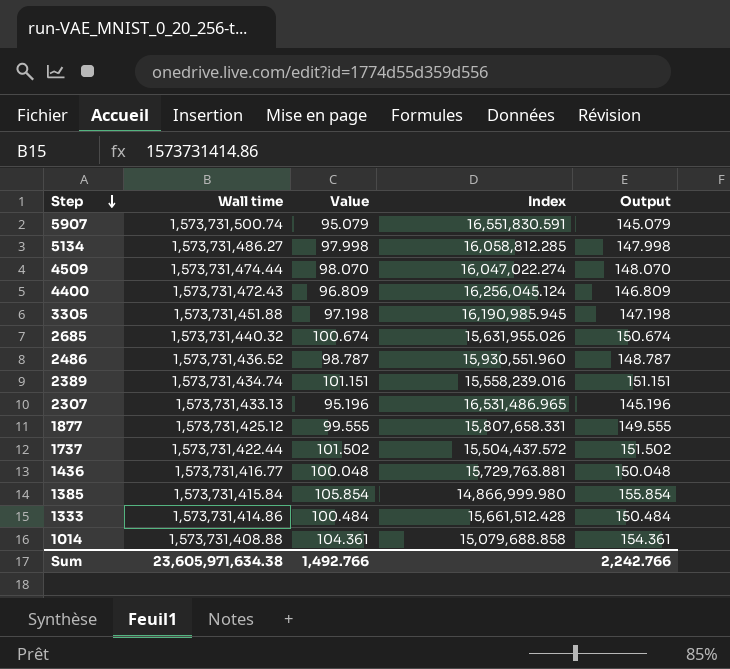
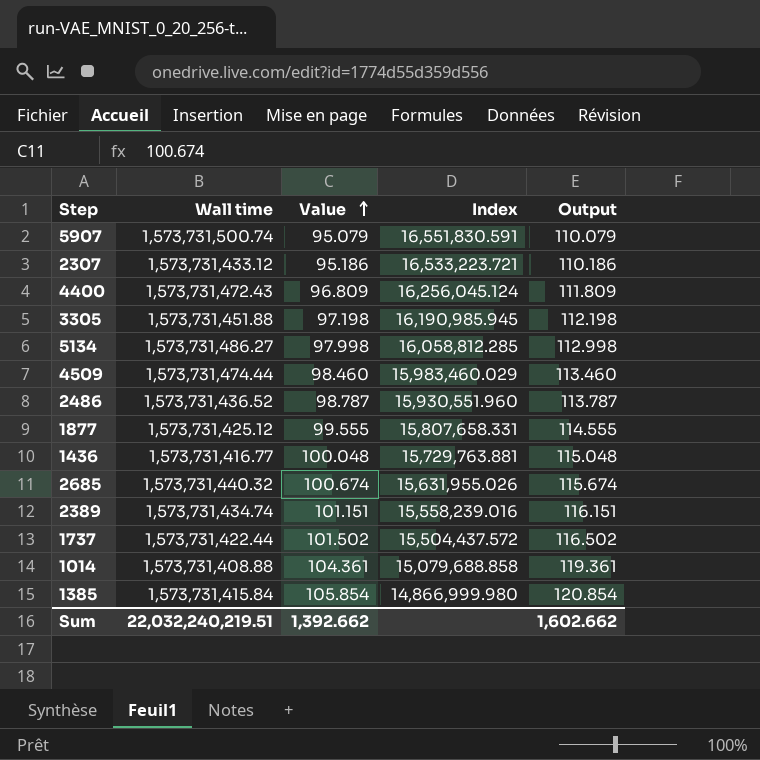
row order: Step descending -> Value ascending
column Output | formula: [Value] + 50 -> [Value] + 15
row 1333: 1,573,731,414.86 | 100.484 | 15,661,512.428 | 150.484 -> none
2307 | Wall time: 1,573,731,433.13 -> 1,573,731,433.12
2307 | Value: 95.196 -> 95.186
2307 | Index: 16,531,486.965 -> 16,533,223.721
4509 | Value: 98.070 -> 98.460
4509 | Index: 16,047,022.274 -> 15,983,460.029
Sum | Wall time: 23,605,971,634.38 -> 22,032,240,219.51
Sum | Value: 1,492.766 -> 1,392.662
Sum | Output: 2,242.766 -> 1,602.662

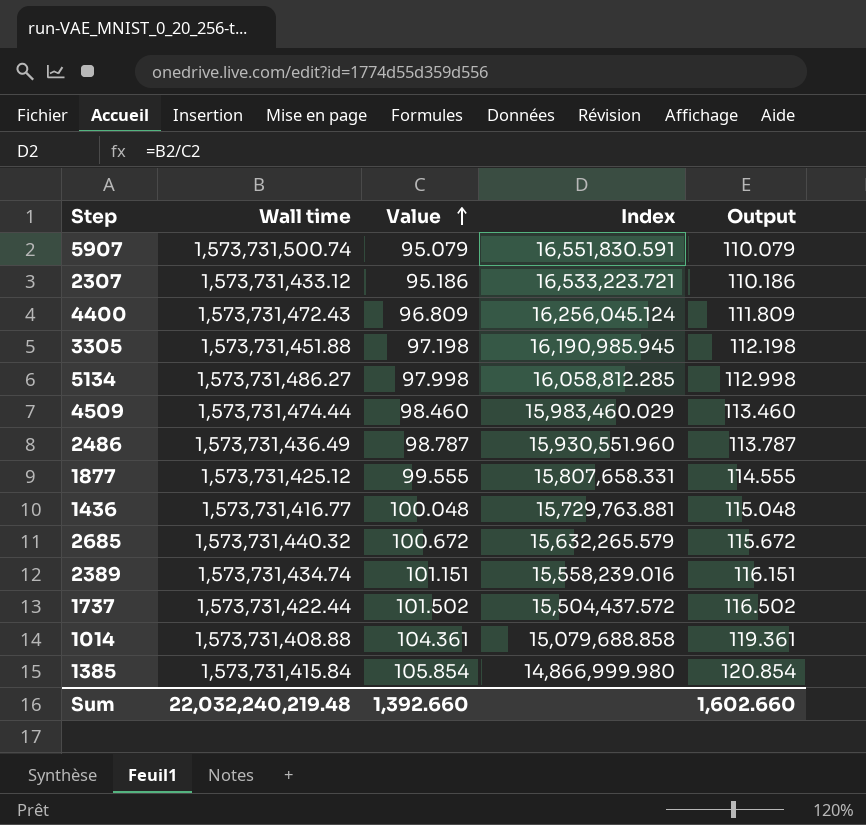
2486 | Wall time: 1,573,731,436.52 -> 1,573,731,436.49
2685 | Value: 100.674 -> 100.672
2685 | Index: 15,631,955.026 -> 15,632,265.579
2685 | Output: 115.674 -> 115.672
Sum | Wall time: 22,032,240,219.51 -> 22,032,240,219.48
Sum | Value: 1,392.662 -> 1,392.660
Sum | Output: 1,602.662 -> 1,602.660

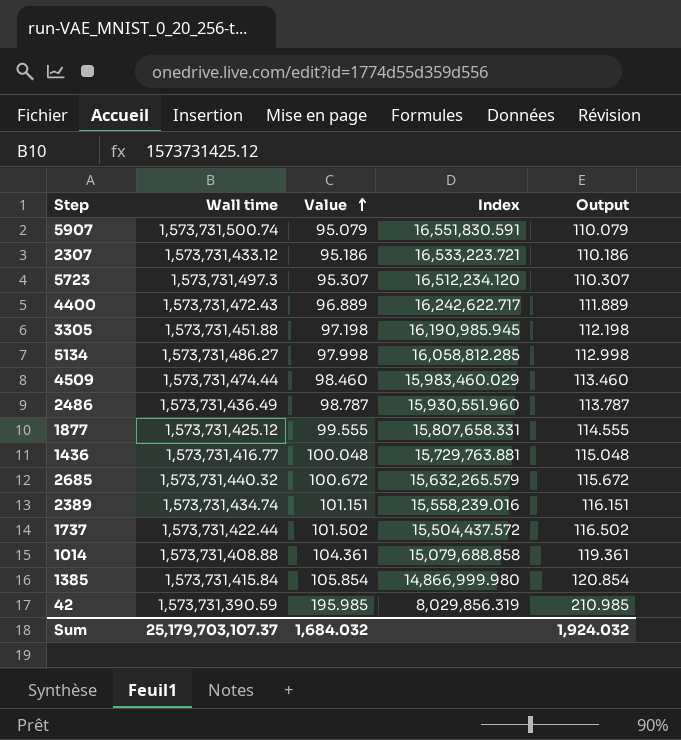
row 5723: none -> 1,573,731,497.3 | 95.307 | 16,512,234.120 | 110.307
4400 | Value: 96.809 -> 96.889
4400 | Index: 16,256,045.124 -> 16,242,622.717
4400 | Output: 111.809 -> 111.889
row 42: none -> 1,573,731,390.59 | 195.985 | 8,029,856.319 | 210.985
Sum | Wall time: 22,032,240,219.48 -> 25,179,703,107.37
Sum | Value: 1,392.660 -> 1,684.032
Sum | Output: 1,602.660 -> 1,924.032

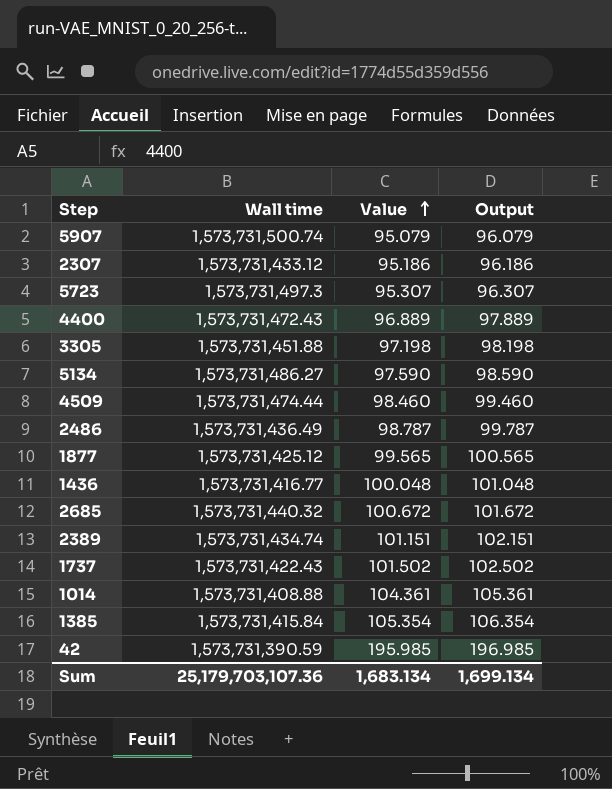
column Index | formula: [Wall time] / [Value] -> none
column Output | formula: [Value] + 15 -> [Value] + 1
5134 | Value: 97.998 -> 97.590
1877 | Value: 99.555 -> 99.565
1737 | Wall time: 1,573,731,422.44 -> 1,573,731,422.43
1385 | Value: 105.854 -> 105.354
Sum | Wall time: 25,179,703,107.37 -> 25,179,703,107.36
Sum | Value: 1,684.032 -> 1,683.134
Sum | Output: 1,924.032 -> 1,699.134

